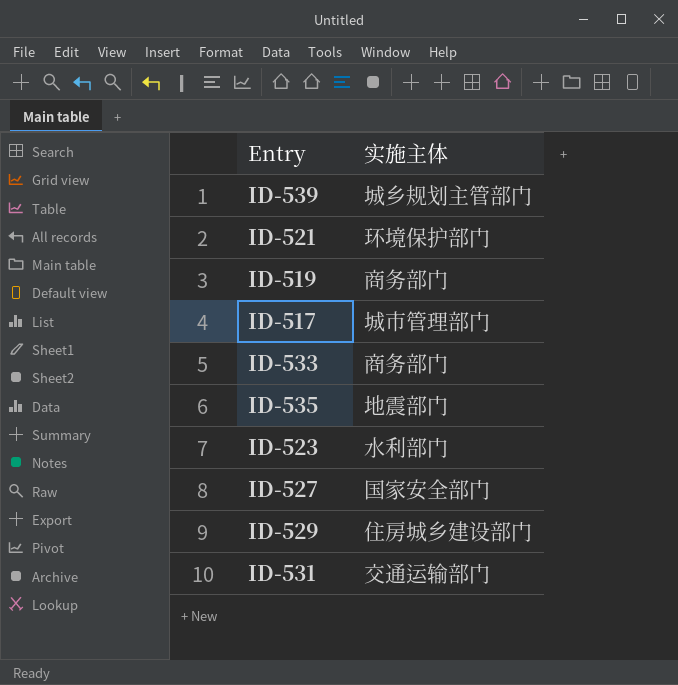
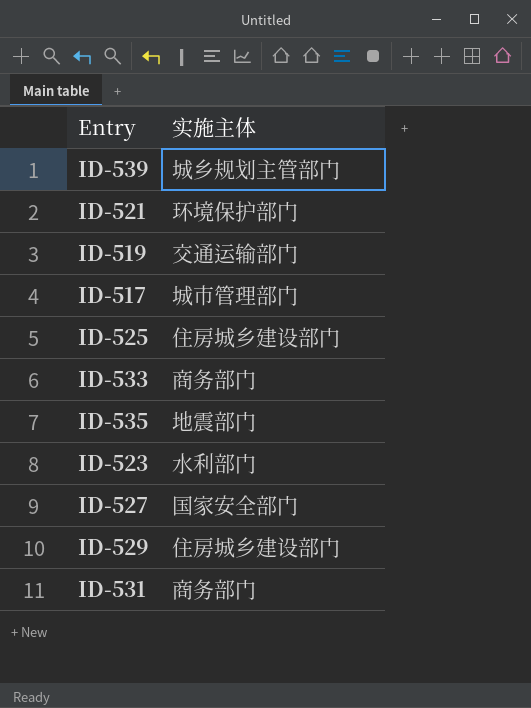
ID-519 | 实施主体: 商务部门 -> 交通运输部门
row ID-525: none -> 住房城乡建设部门
ID-531 | 实施主体: 交通运输部门 -> 商务部门

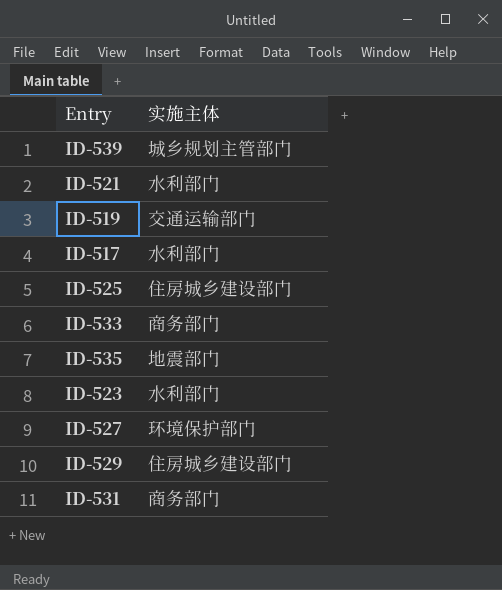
ID-521 | 实施主体: 环境保护部门 -> 水利部门
ID-517 | 实施主体: 城市管理部门 -> 水利部门
ID-527 | 实施主体: 国家安全部门 -> 环境保护部门

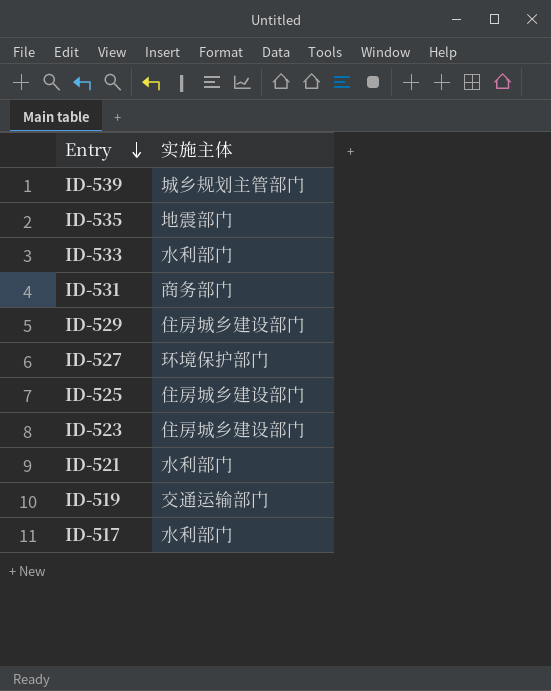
row order: none -> Entry descending
ID-533 | 实施主体: 商务部门 -> 水利部门
ID-523 | 实施主体: 水利部门 -> 住房城乡建设部门

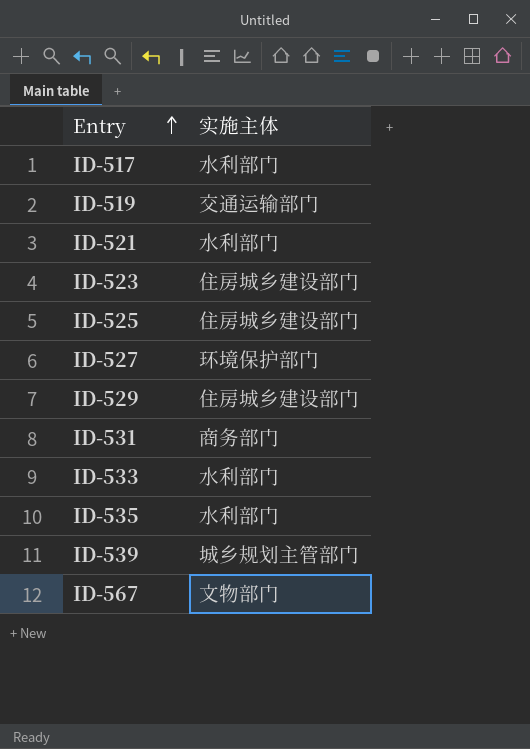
row order: Entry descending -> Entry ascending
ID-535 | 实施主体: 地震部门 -> 水利部门
row ID-567: none -> 文物部门

